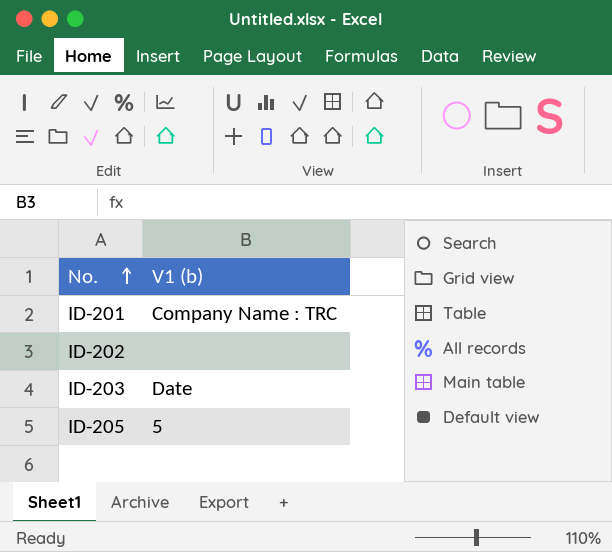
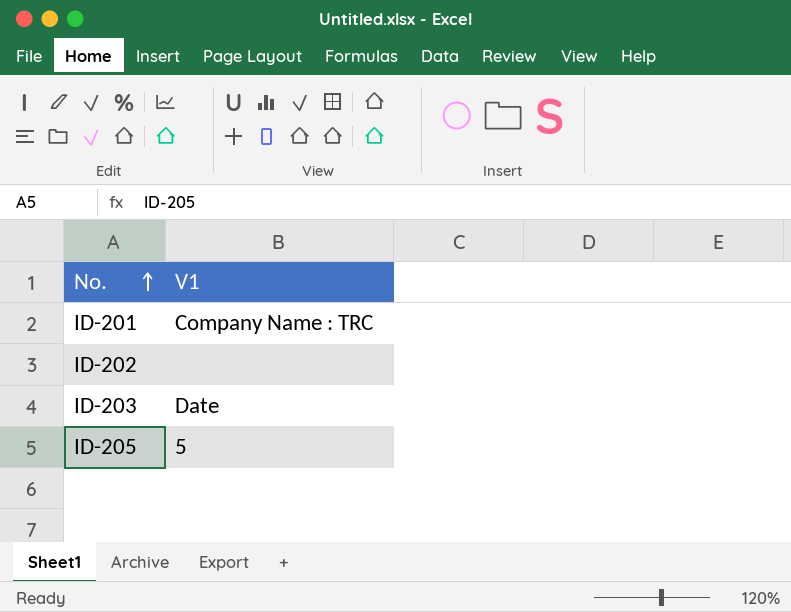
column name: V1 (b) -> V1

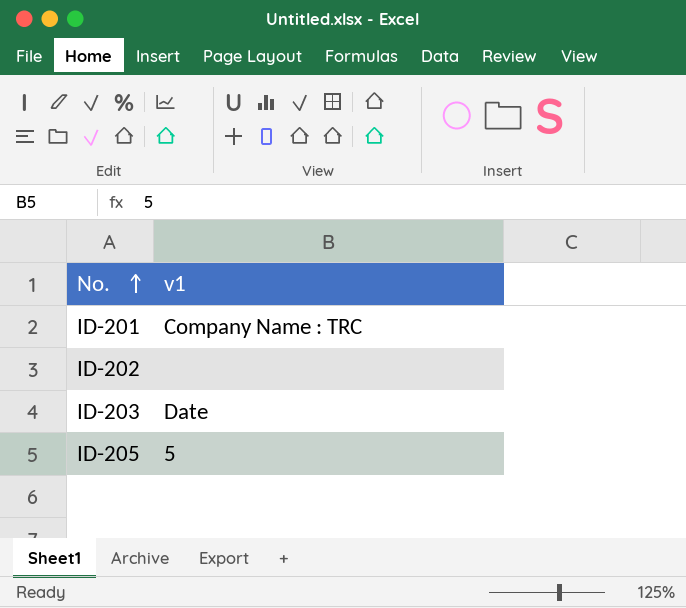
column name: V1 -> v1

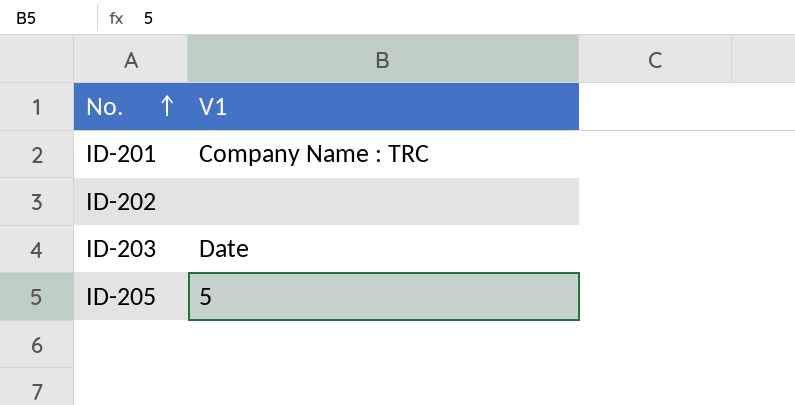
column name: v1 -> V1

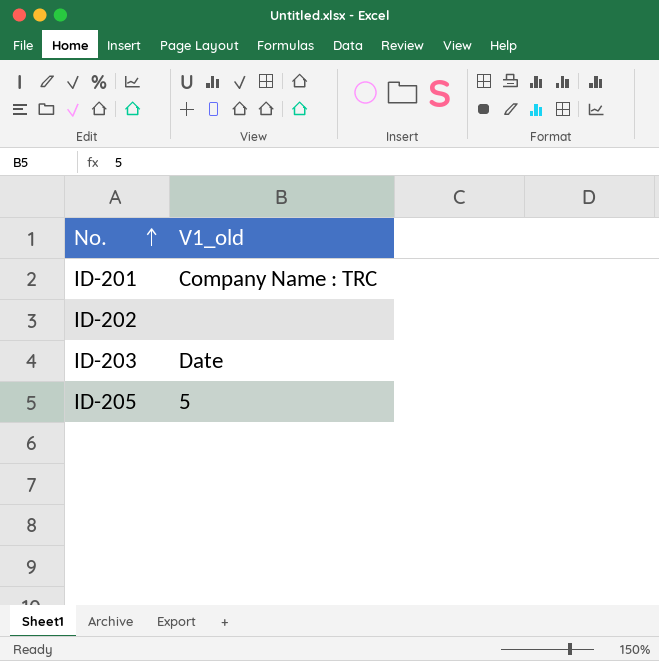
column name: V1 -> V1_old

